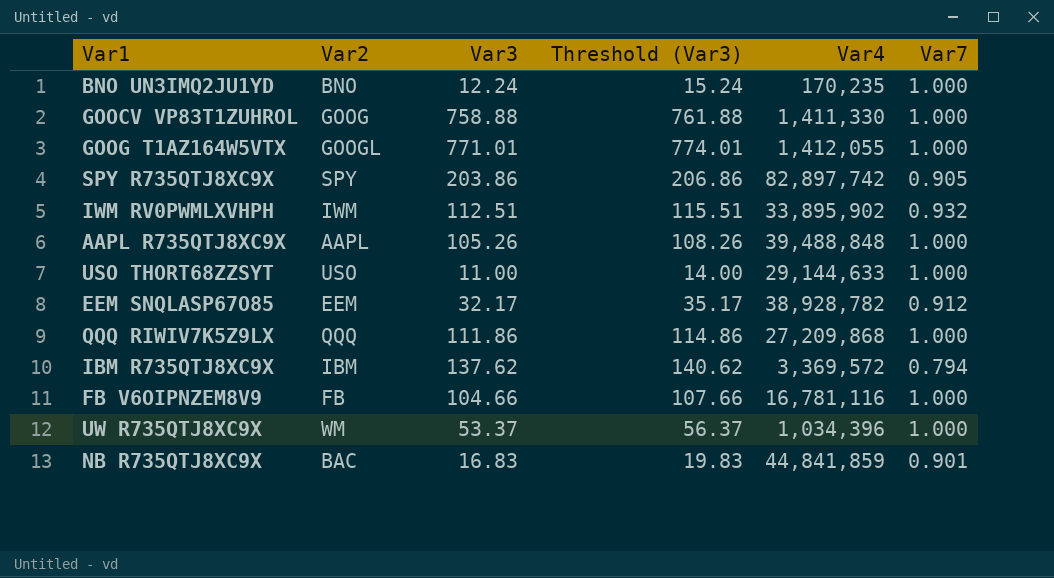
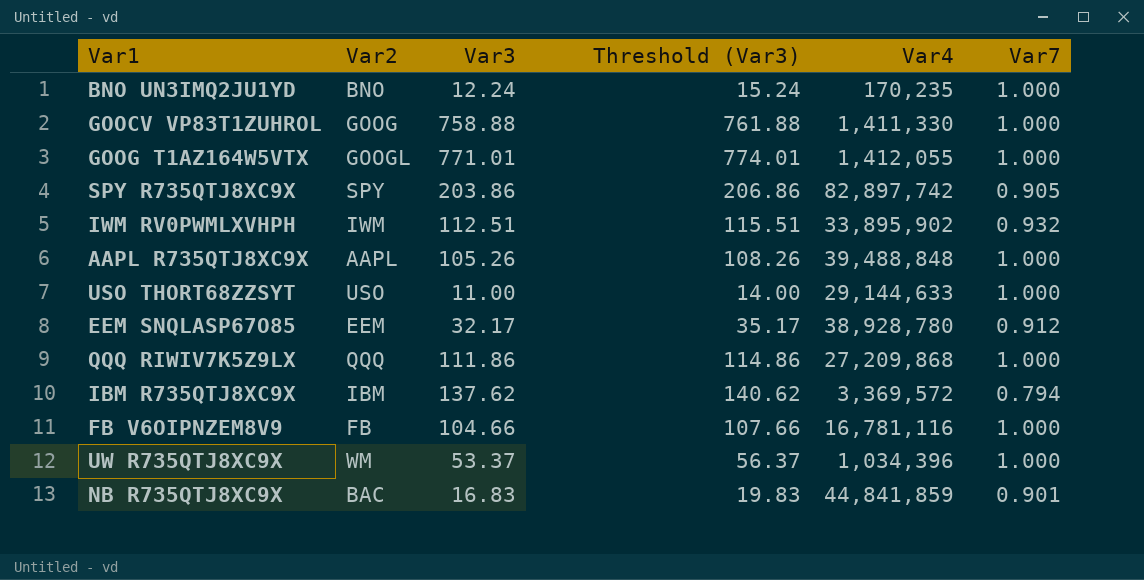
EEM SNQLASP67O85 | Var4: 38,928,782 -> 38,928,780

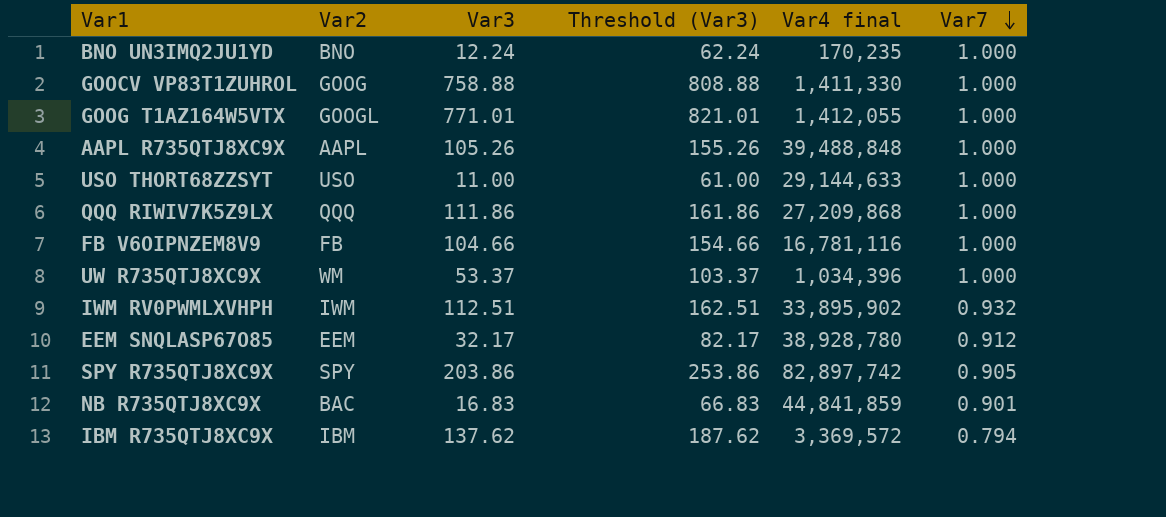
row order: none -> Var7 descending
column Threshold (Var3) | formula: [Var3] + 3 -> [Var3] + 50
column name: Var4 -> Var4 final

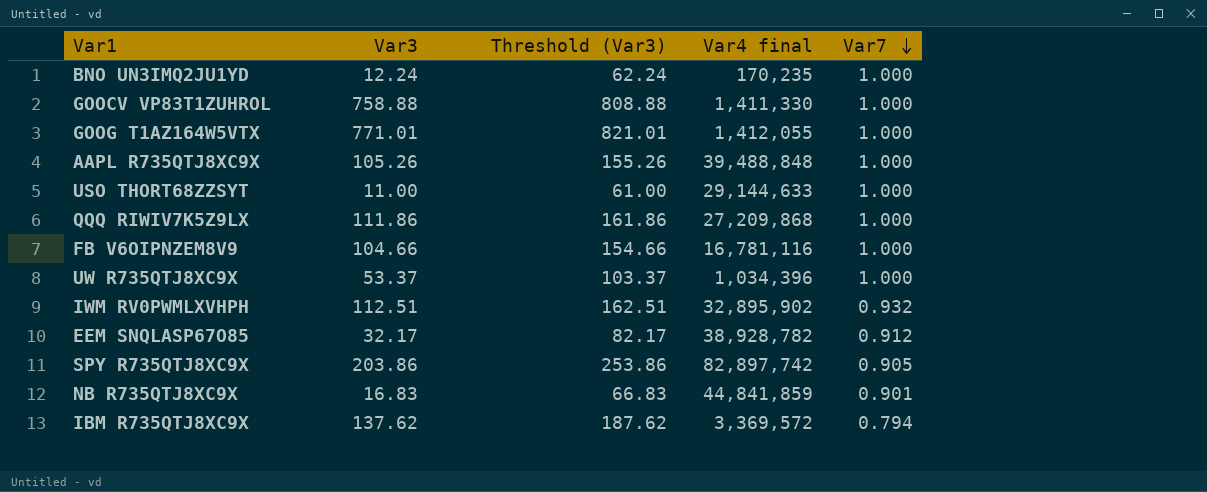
column Var2 | position: 2 -> none
IWM RV0PWMLXVHPH | Var4 final: 33,895,902 -> 32,895,902
EEM SNQLASP67O85 | Var4 final: 38,928,780 -> 38,928,782

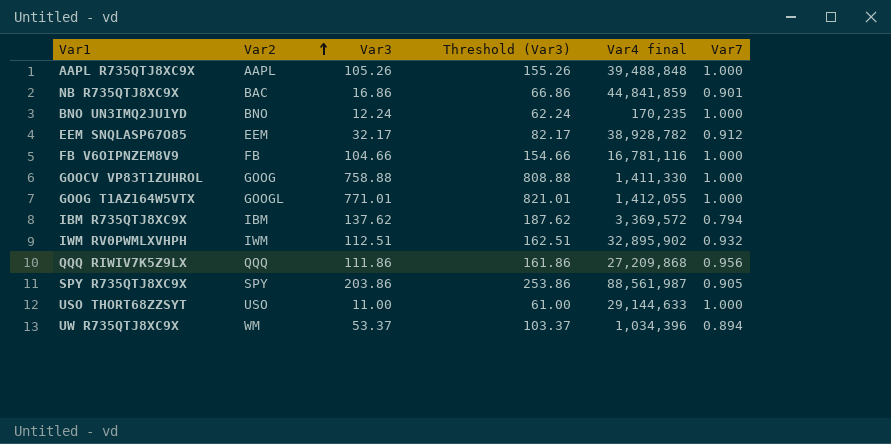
row order: Var7 descending -> Var2 ascending
column Var2 | position: none -> 2
NB R735QTJ8XC9X | Var3: 16.83 -> 16.86
NB R735QTJ8XC9X | Threshold (Var3): 66.83 -> 66.86
QQQ RIWIV7K5Z9LX | Var7: 1.000 -> 0.956
SPY R735QTJ8XC9X | Var4 final: 82,897,742 -> 88,561,987
UW R735QTJ8XC9X | Var7: 1.000 -> 0.894

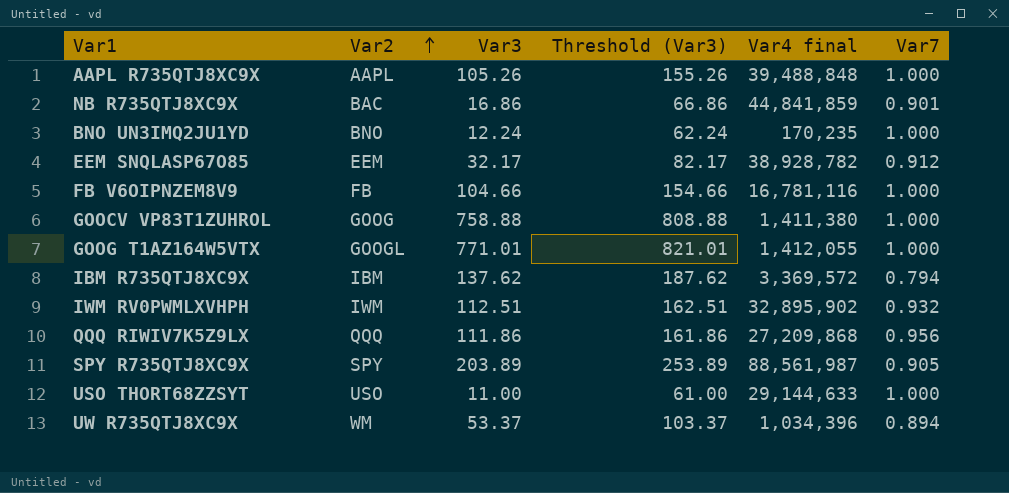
GOOCV VP83T1ZUHROL | Var4 final: 1,411,330 -> 1,411,380
SPY R735QTJ8XC9X | Var3: 203.86 -> 203.89
SPY R735QTJ8XC9X | Threshold (Var3): 253.86 -> 253.89

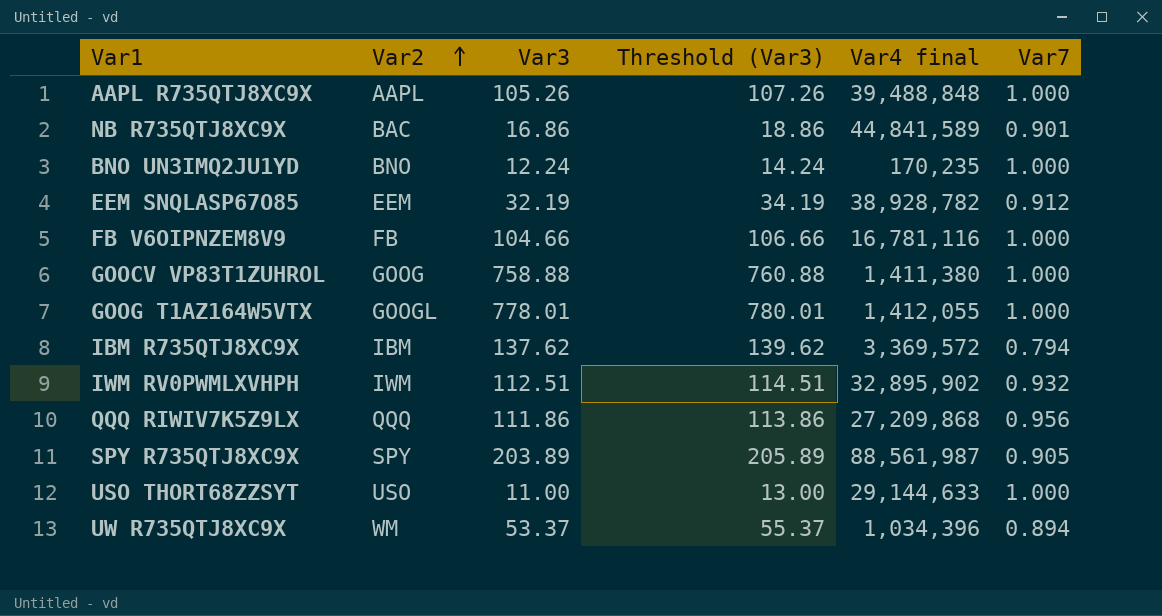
column Threshold (Var3) | formula: [Var3] + 50 -> [Var3] + 2
NB R735QTJ8XC9X | Var4 final: 44,841,859 -> 44,841,589
EEM SNQLASP67O85 | Var3: 32.17 -> 32.19
GOOG T1AZ164W5VTX | Var3: 771.01 -> 778.01

